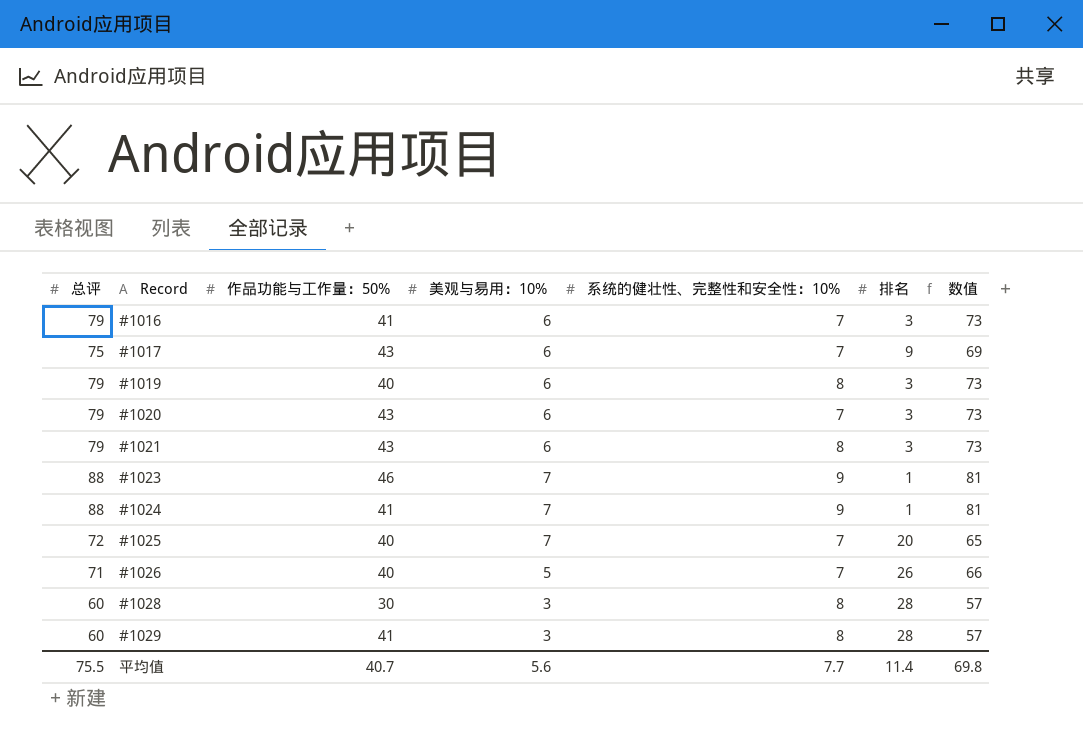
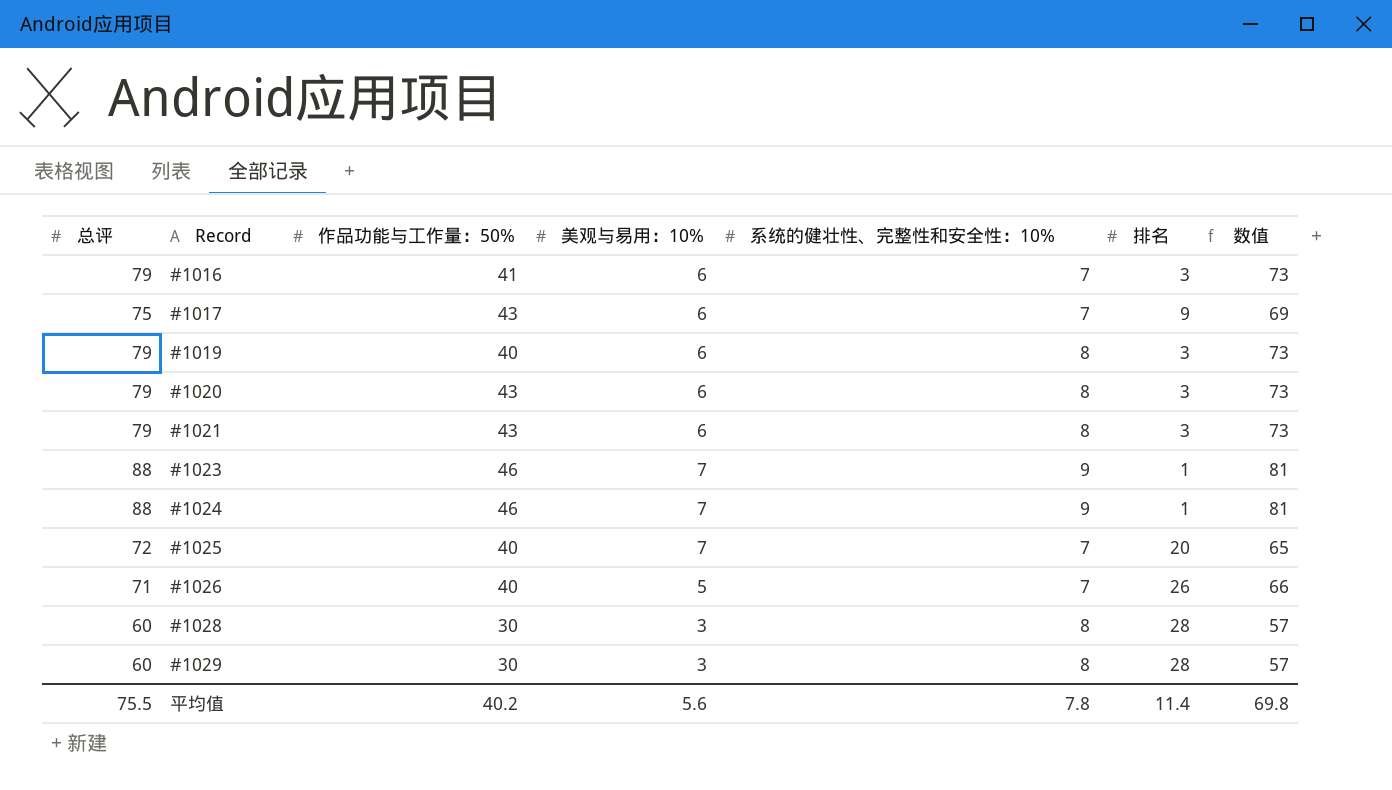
#1020 | 系统的健壮性、完整性和安全性：10%: 7 -> 8
#1024 | 作品功能与工作量：50%: 41 -> 46
#1029 | 作品功能与工作量：50%: 41 -> 30
平均值 | 作品功能与工作量：50%: 40.7 -> 40.2
平均值 | 系统的健壮性、完整性和安全性：10%: 7.7 -> 7.8

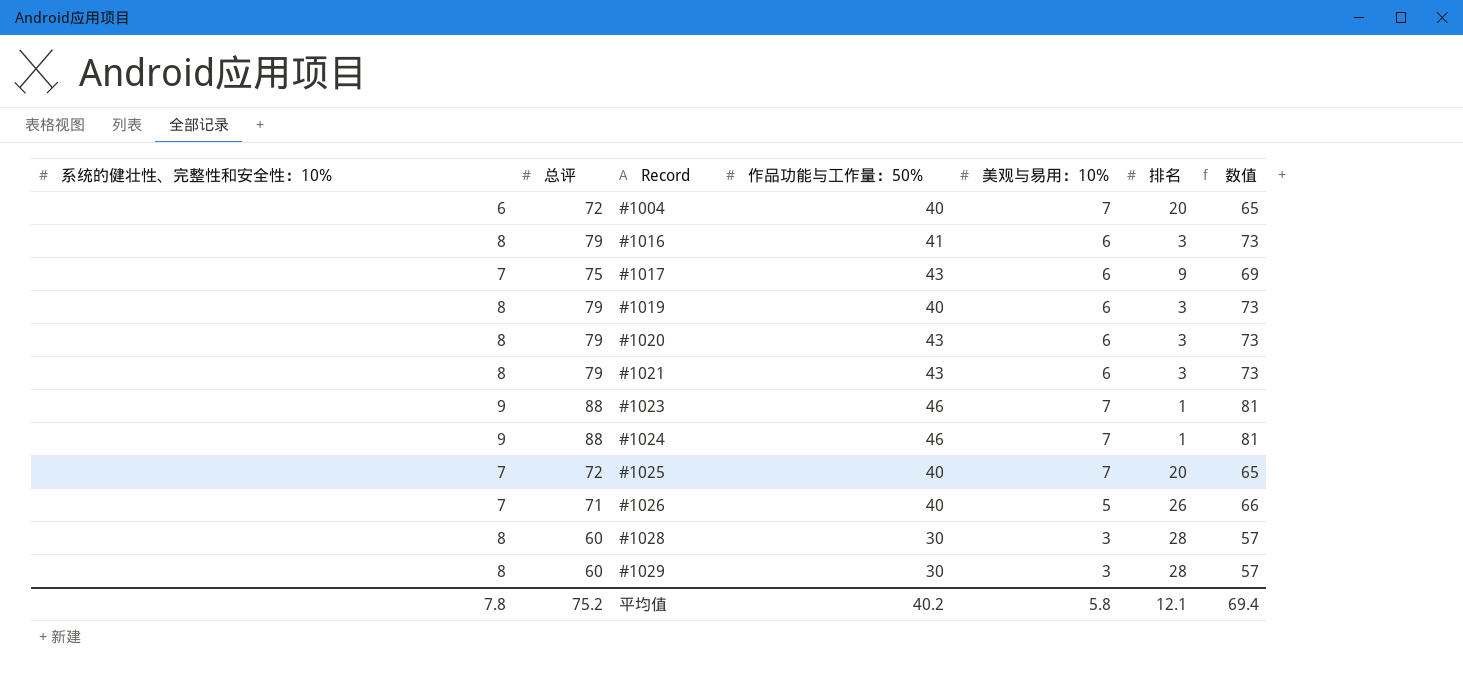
column 系统的健壮性、完整性和安全性：10% | position: 5 -> 1
row #1004: none -> 6 | 72 | 40 | 7 | 20 | 65
#1016 | 系统的健壮性、完整性和安全性：10%: 7 -> 8
平均值 | 总评: 75.5 -> 75.2
平均值 | 美观与易用：10%: 5.6 -> 5.8
平均值 | 排名: 11.4 -> 12.1
平均值 | 数值: 69.8 -> 69.4

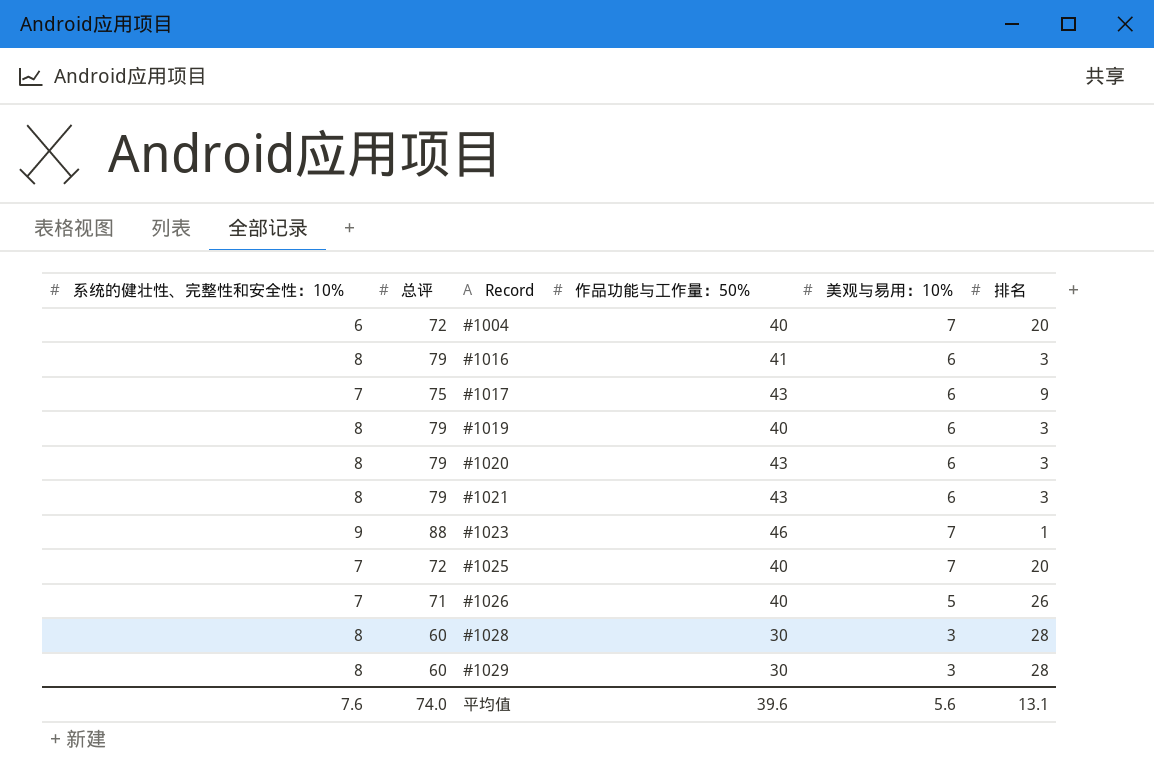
column 数值 | formula: [总评] - [美观与易用：10%] -> none
row #1024: 9 | 88 | 46 | 7 | 1 | 81 -> none
平均值 | 系统的健壮性、完整性和安全性：10%: 7.8 -> 7.6
平均值 | 总评: 75.2 -> 74.0
平均值 | 作品功能与工作量：50%: 40.2 -> 39.6
平均值 | 美观与易用：10%: 5.8 -> 5.6
平均值 | 排名: 12.1 -> 13.1

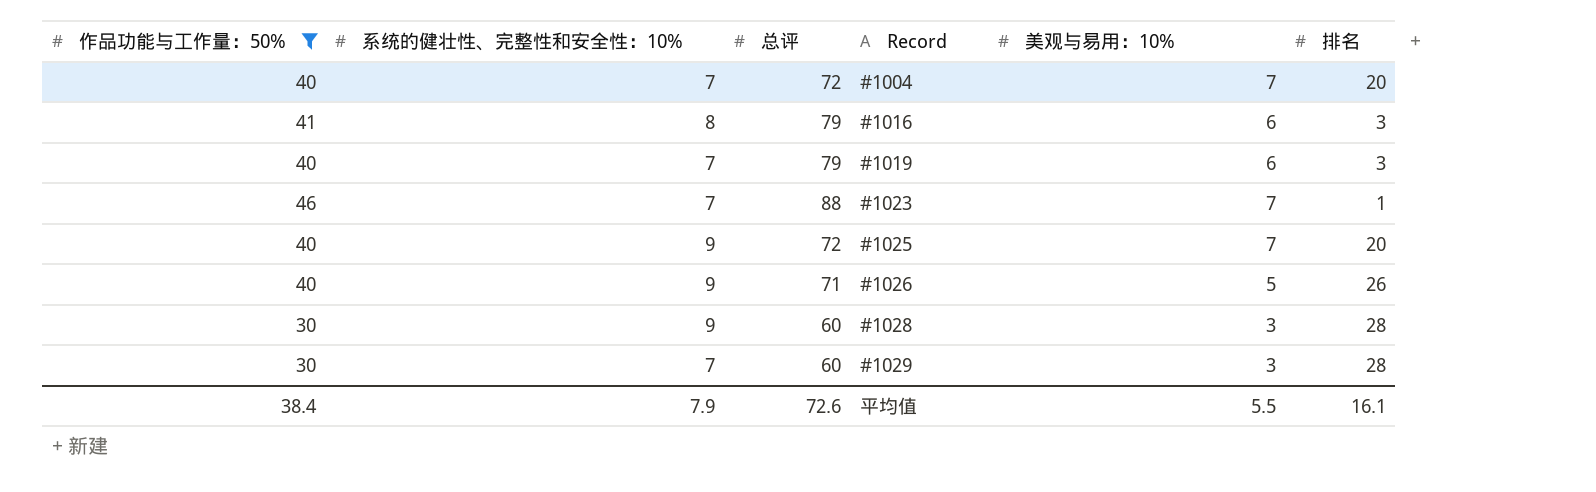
filter: none -> 作品功能与工作量：50% != 43
column 作品功能与工作量：50% | position: 4 -> 1
#1004 | 系统的健壮性、完整性和安全性：10%: 6 -> 7
#1019 | 系统的健壮性、完整性和安全性：10%: 8 -> 7
#1023 | 系统的健壮性、完整性和安全性：10%: 9 -> 7
#1025 | 系统的健壮性、完整性和安全性：10%: 7 -> 9
#1026 | 系统的健壮性、完整性和安全性：10%: 7 -> 9
#1028 | 系统的健壮性、完整性和安全性：10%: 8 -> 9
#1029 | 系统的健壮性、完整性和安全性：10%: 8 -> 7
平均值 | 作品功能与工作量：50%: 39.6 -> 38.4
平均值 | 系统的健壮性、完整性和安全性：10%: 7.6 -> 7.9
平均值 | 总评: 74.0 -> 72.6
平均值 | 美观与易用：10%: 5.6 -> 5.5
平均值 | 排名: 13.1 -> 16.1

